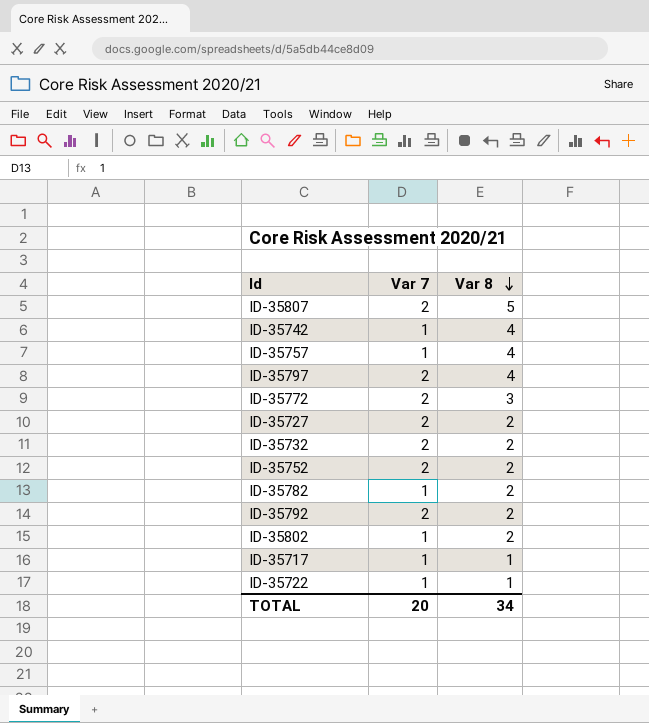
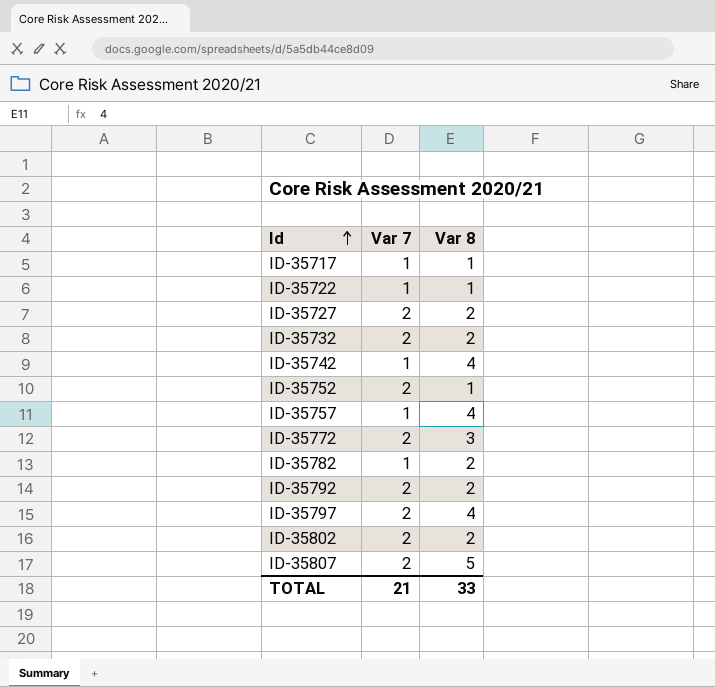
row order: Var 8 descending -> Id ascending
ID-35752 | Var 8: 2 -> 1
ID-35802 | Var 7: 1 -> 2
TOTAL | Var 7: 20 -> 21
TOTAL | Var 8: 34 -> 33

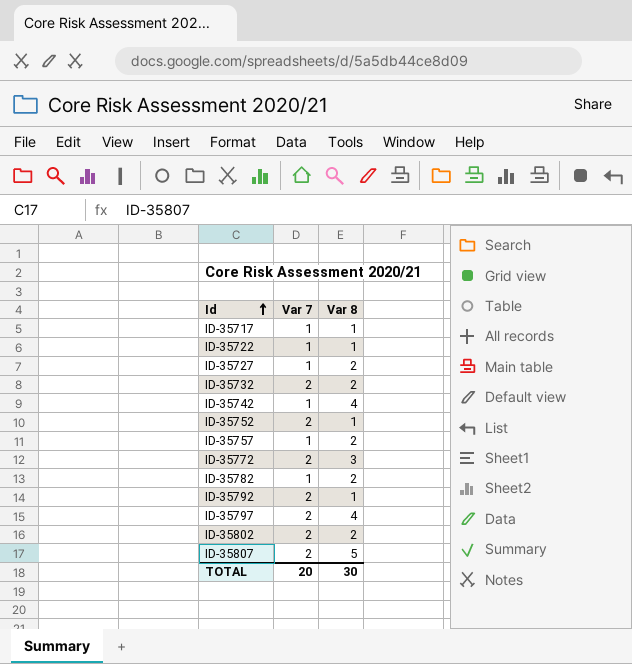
ID-35727 | Var 7: 2 -> 1
ID-35757 | Var 8: 4 -> 2
ID-35792 | Var 8: 2 -> 1
TOTAL | Var 7: 21 -> 20
TOTAL | Var 8: 33 -> 30

